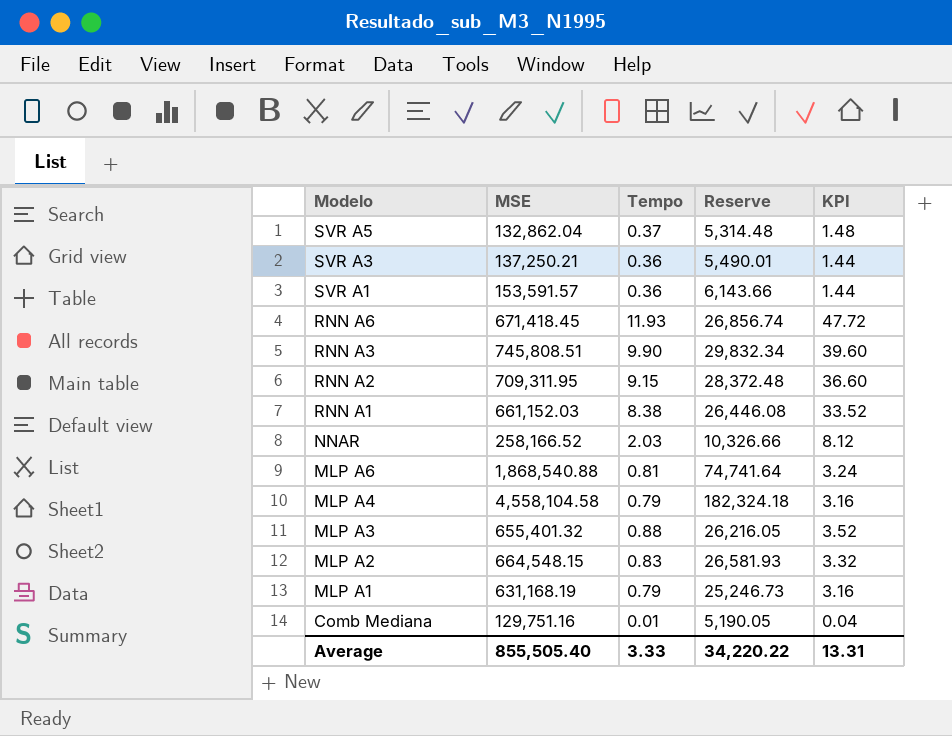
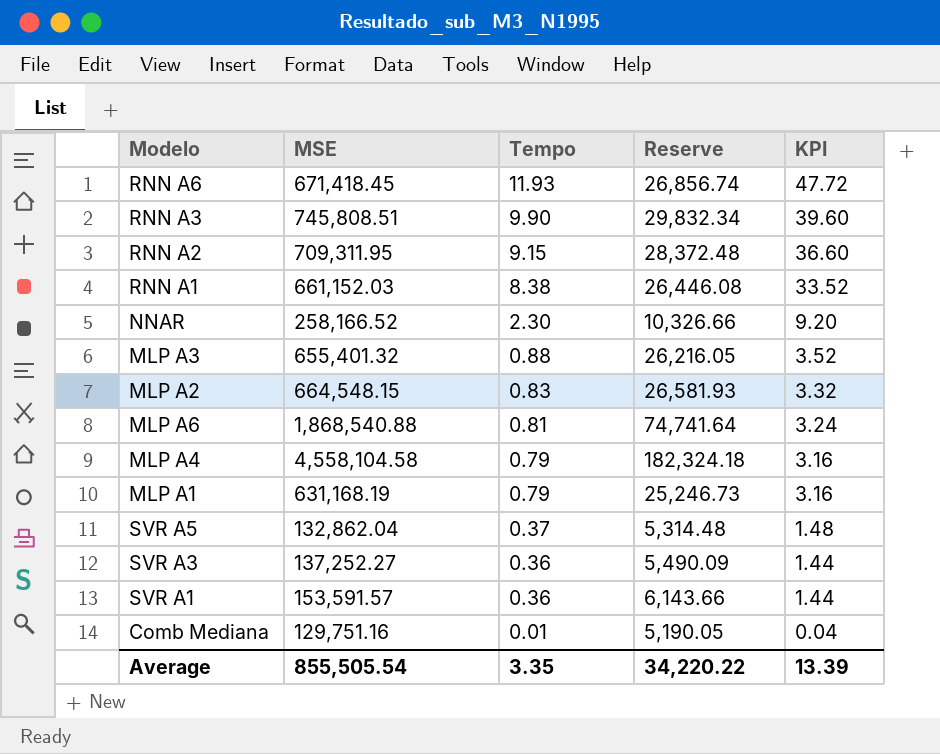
row order: Modelo descending -> Tempo descending
NNAR | Tempo: 2.03 -> 2.30
NNAR | KPI: 8.12 -> 9.20
SVR A3 | MSE: 137,250.21 -> 137,252.27
SVR A3 | Reserve: 5,490.01 -> 5,490.09
Average | MSE: 855,505.40 -> 855,505.54
Average | Tempo: 3.33 -> 3.35
Average | KPI: 13.31 -> 13.39

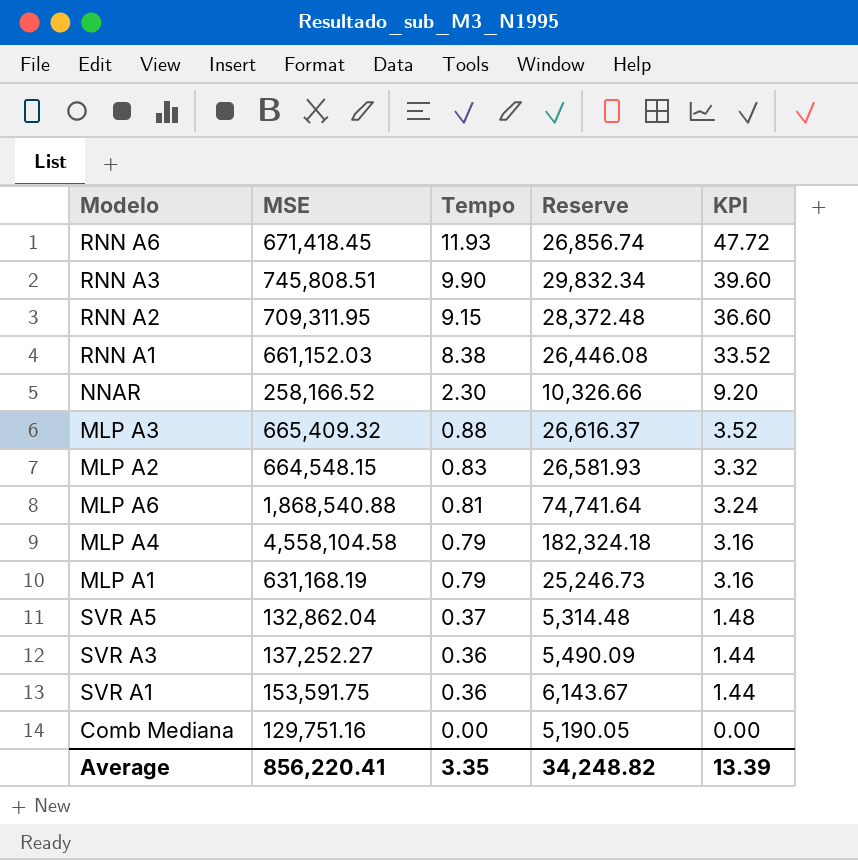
MLP A3 | MSE: 655,401.32 -> 665,409.32
MLP A3 | Reserve: 26,216.05 -> 26,616.37
SVR A1 | MSE: 153,591.57 -> 153,591.75
SVR A1 | Reserve: 6,143.66 -> 6,143.67
Comb Mediana | Tempo: 0.01 -> 0.00
Comb Mediana | KPI: 0.04 -> 0.00
Average | MSE: 855,505.54 -> 856,220.41
Average | Reserve: 34,220.22 -> 34,248.82

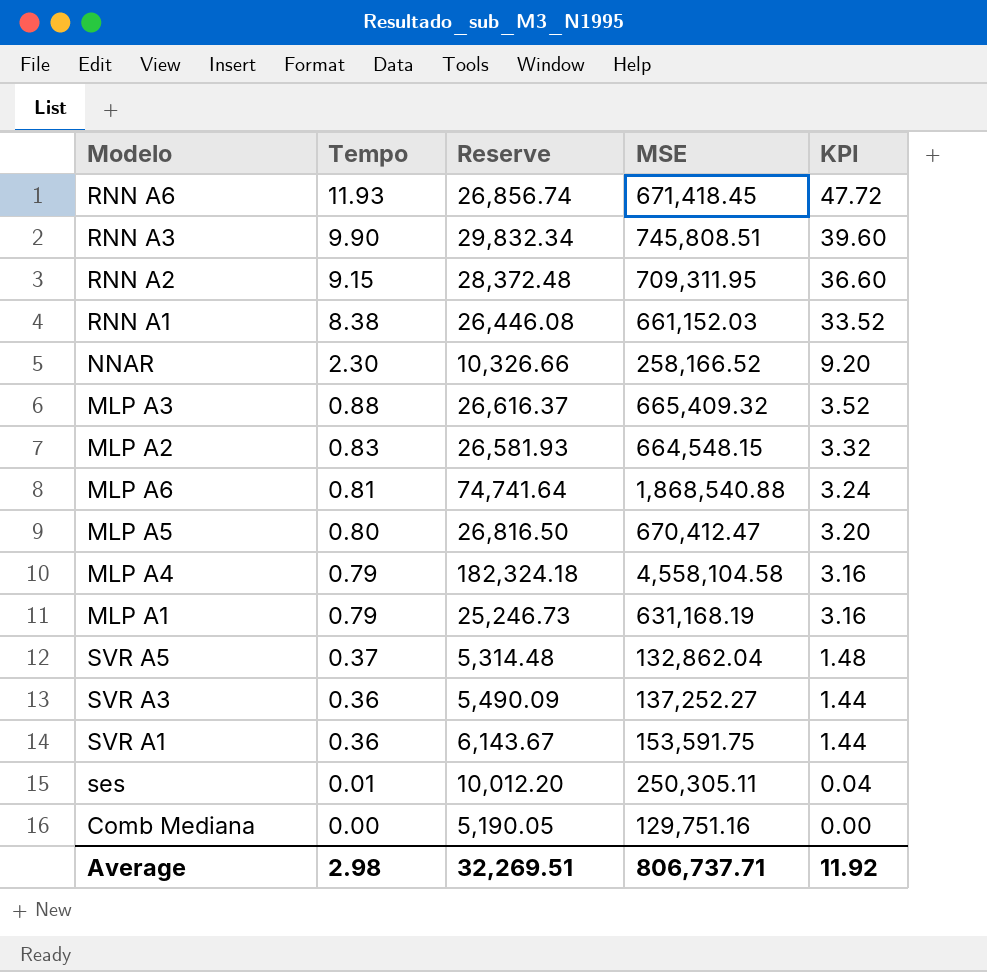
column MSE | position: 2 -> 4
row MLP A5: none -> 0.80 | 26,816.50 | 670,412.47 | 3.20
row ses: none -> 0.01 | 10,012.20 | 250,305.11 | 0.04
Average | Tempo: 3.35 -> 2.98
Average | Reserve: 34,248.82 -> 32,269.51
Average | MSE: 856,220.41 -> 806,737.71
Average | KPI: 13.39 -> 11.92

